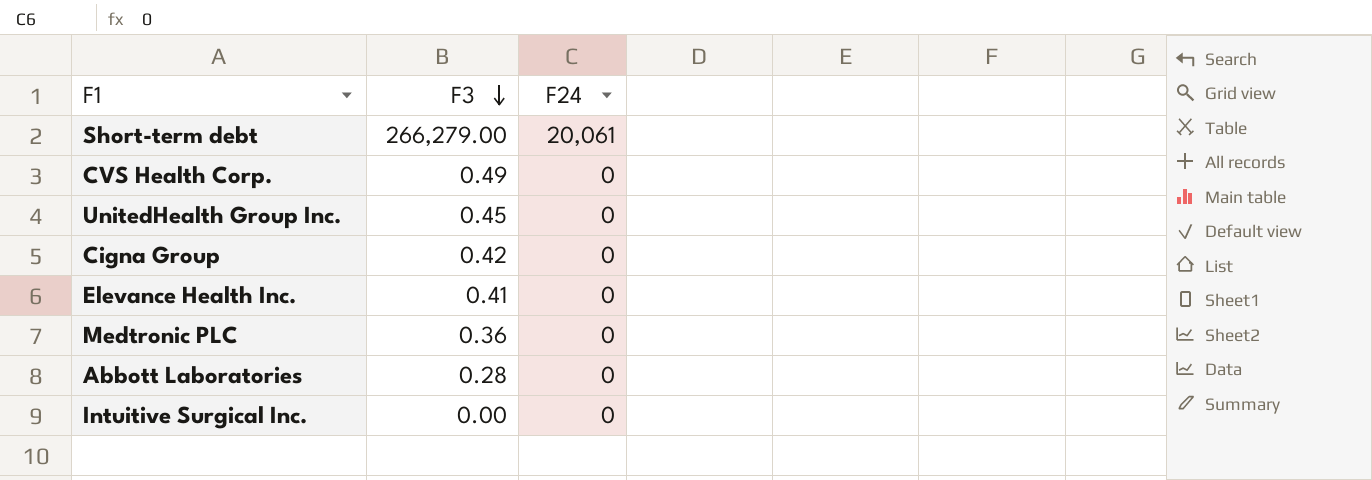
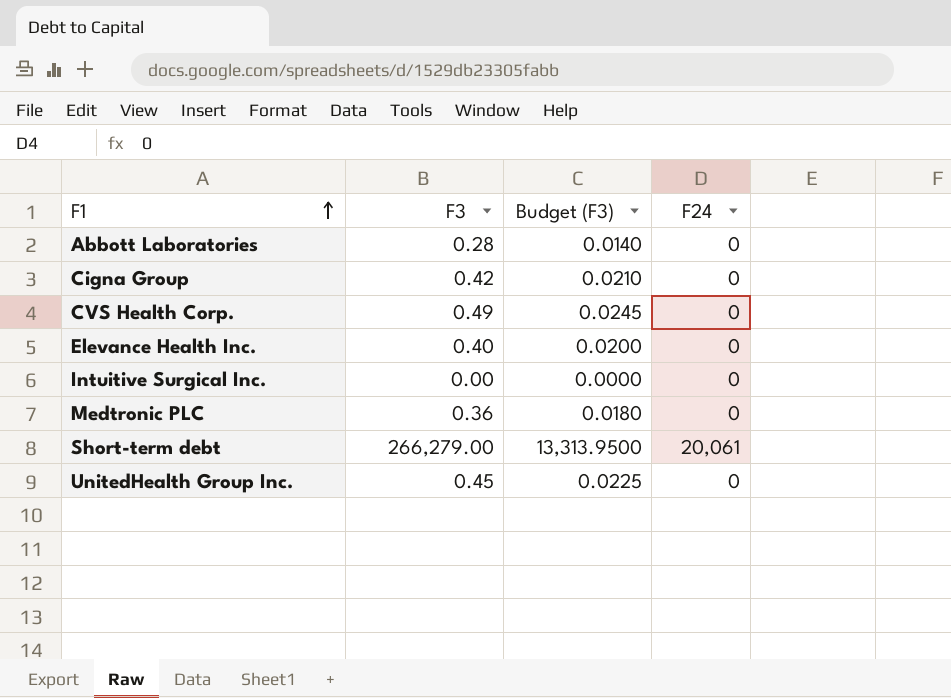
row order: F3 descending -> F1 ascending
column Budget (F3) | formula: none -> [F3] * 0.05
Elevance Health Inc. | F3: 0.41 -> 0.40

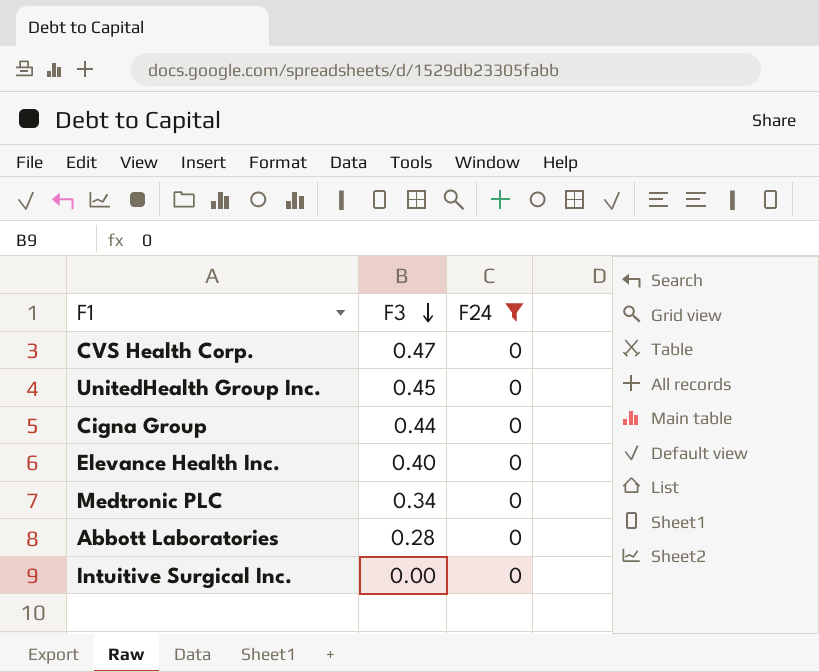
filter: none -> F24 = 0
row order: F1 ascending -> F3 descending
column Budget (F3) | formula: [F3] * 0.05 -> none
CVS Health Corp. | F3: 0.49 -> 0.47
Cigna Group | F3: 0.42 -> 0.44
Medtronic PLC | F3: 0.36 -> 0.34

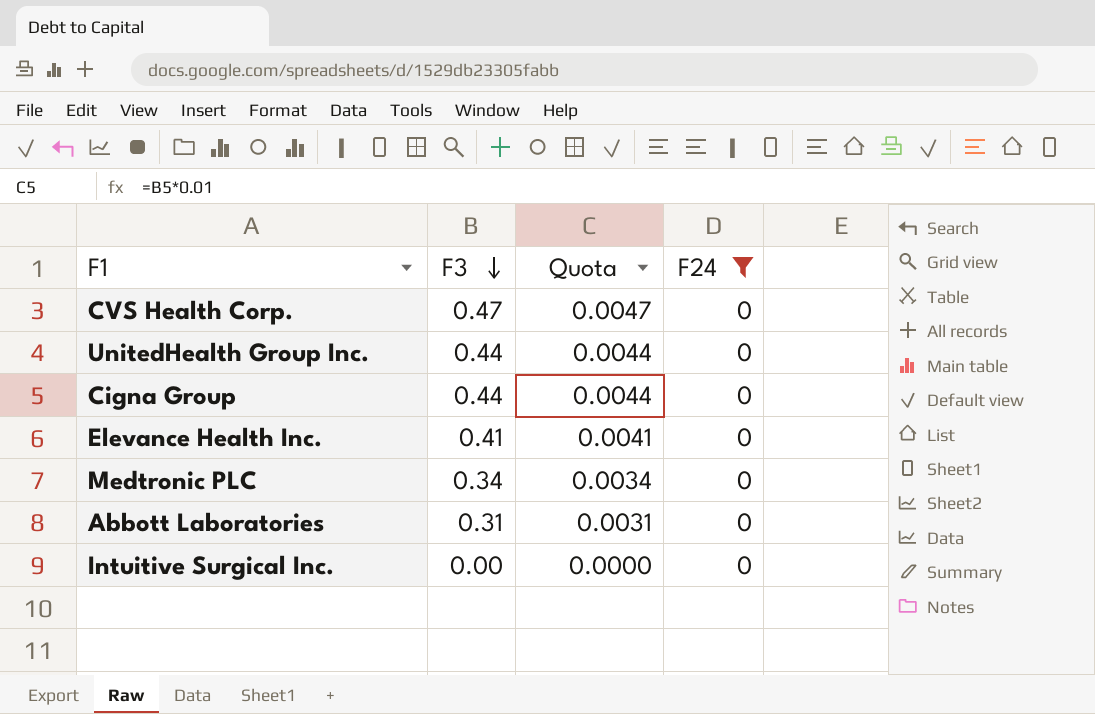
column Quota | formula: none -> [F3] * 0.01
UnitedHealth Group Inc. | F3: 0.45 -> 0.44
Elevance Health Inc. | F3: 0.40 -> 0.41
Abbott Laboratories | F3: 0.28 -> 0.31

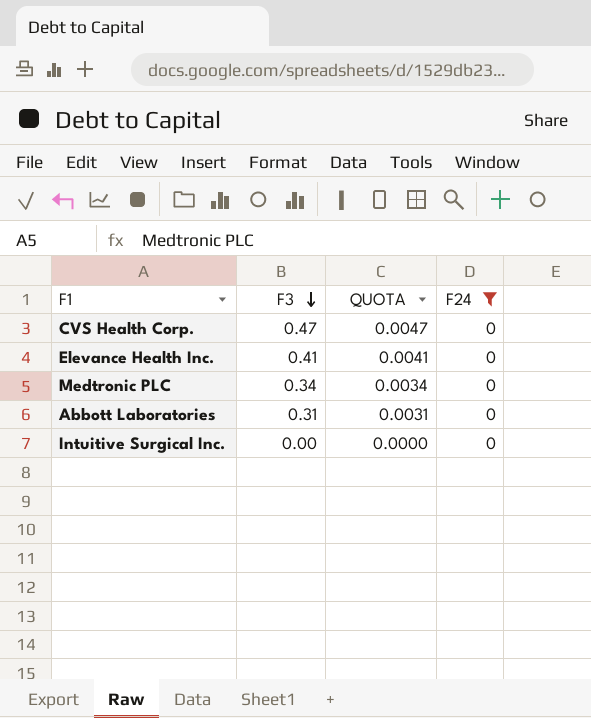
column name: Quota -> QUOTA
row UnitedHealth Group Inc.: 0.44 | 0.0044 | 0 -> none
row Cigna Group: 0.44 | 0.0044 | 0 -> none

